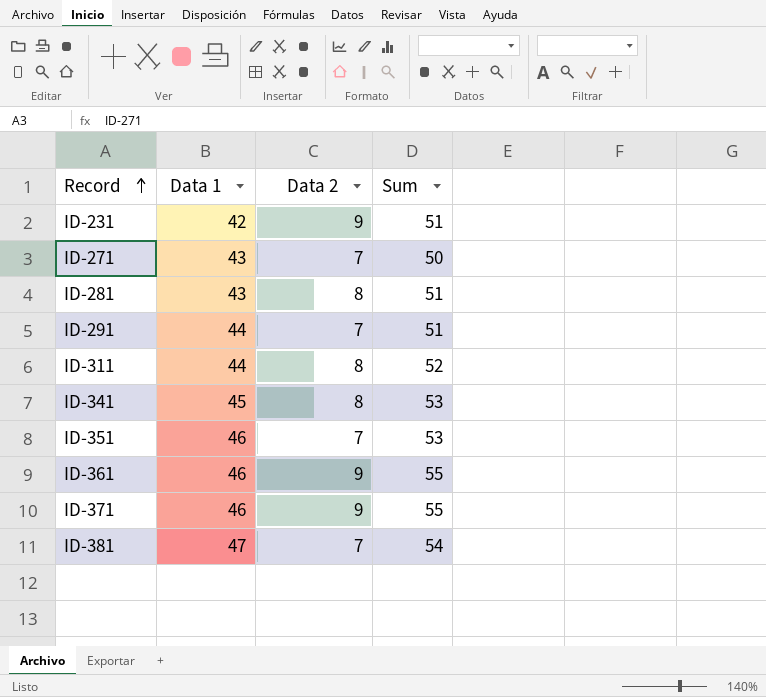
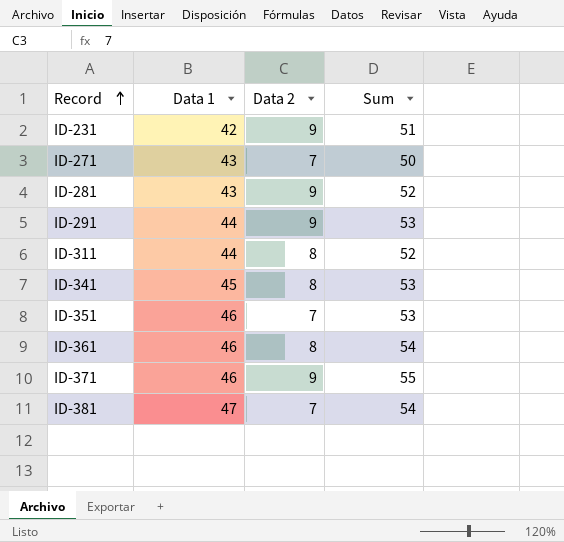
ID-281 | Data 2: 8 -> 9
ID-281 | Sum: 51 -> 52
ID-291 | Data 2: 7 -> 9
ID-291 | Sum: 51 -> 53
ID-361 | Data 2: 9 -> 8
ID-361 | Sum: 55 -> 54

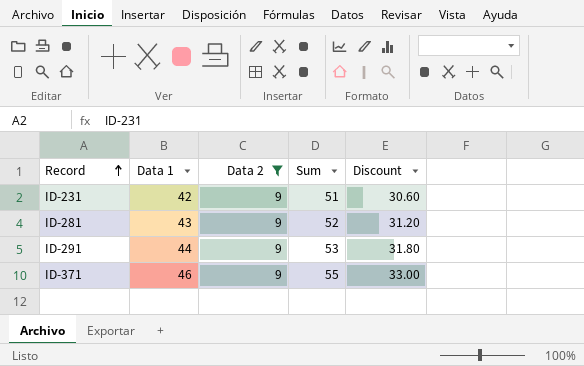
filter: none -> Data 2 = 9
column Discount | formula: none -> [Sum] * 0.6

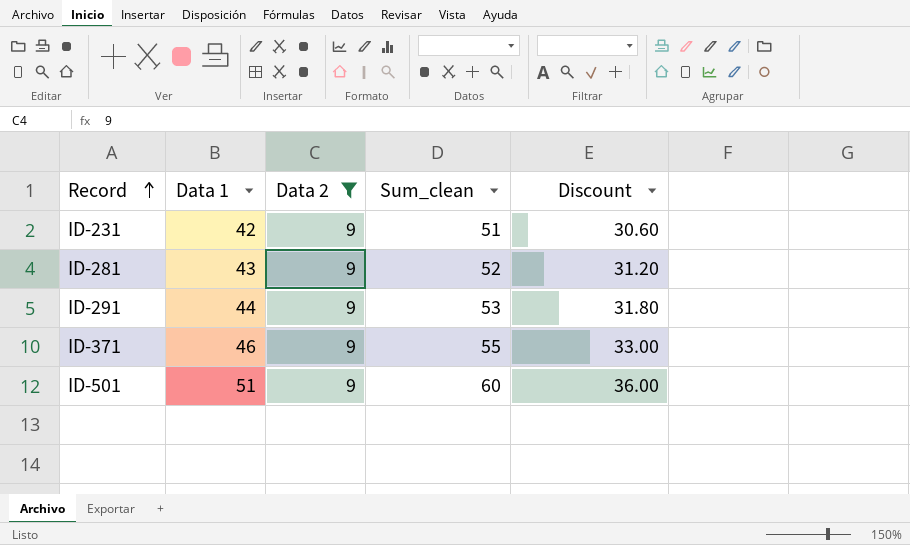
column name: Sum -> Sum_clean
row ID-501: none -> 51 | 9 | 60 | 36.00

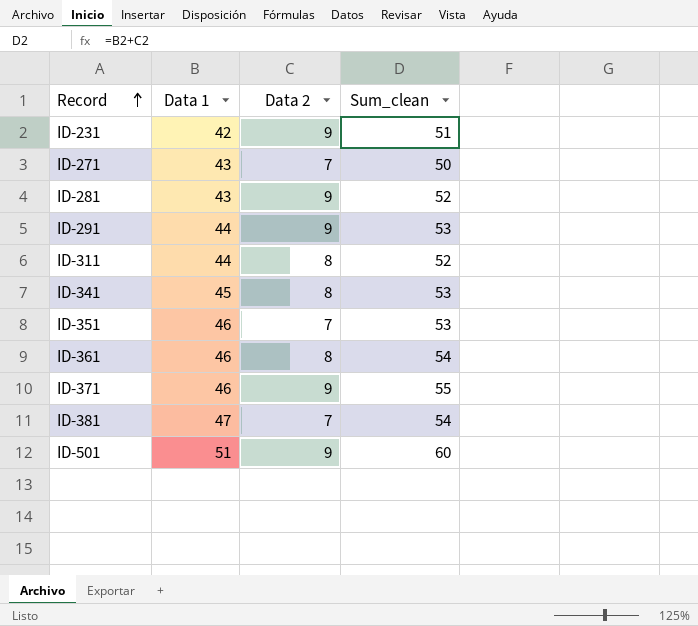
filter: Data 2 = 9 -> none
column Discount | formula: [Sum_clean] * 0.6 -> none

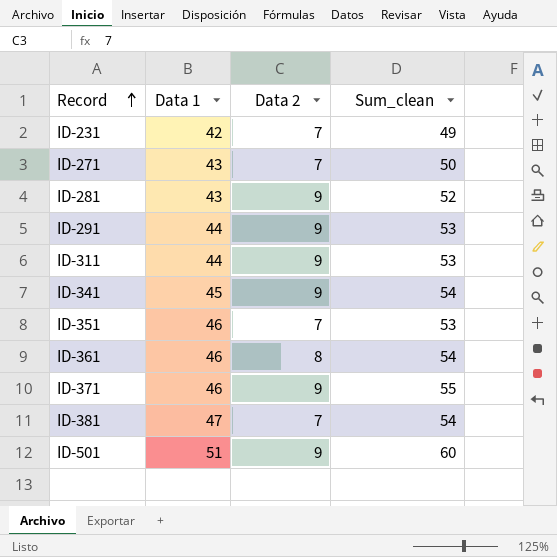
ID-231 | Data 2: 9 -> 7
ID-231 | Sum_clean: 51 -> 49
ID-311 | Data 2: 8 -> 9
ID-311 | Sum_clean: 52 -> 53
ID-341 | Data 2: 8 -> 9
ID-341 | Sum_clean: 53 -> 54

